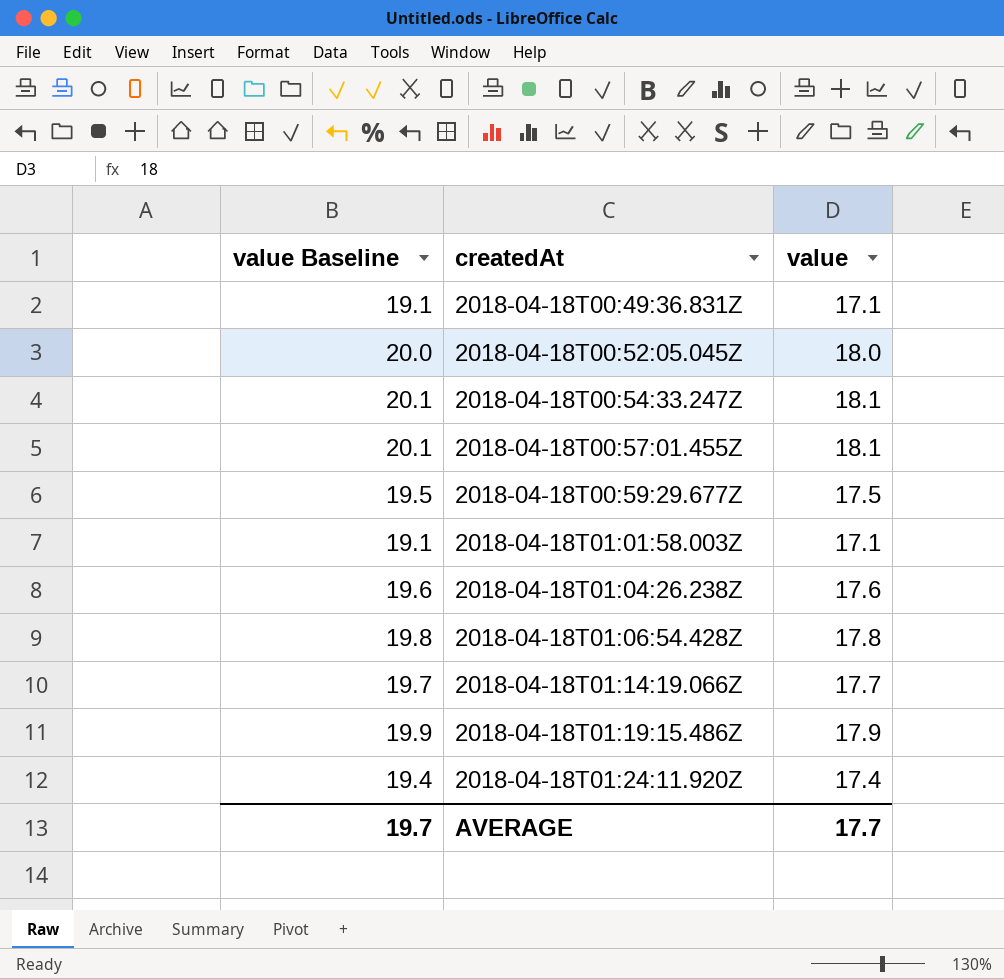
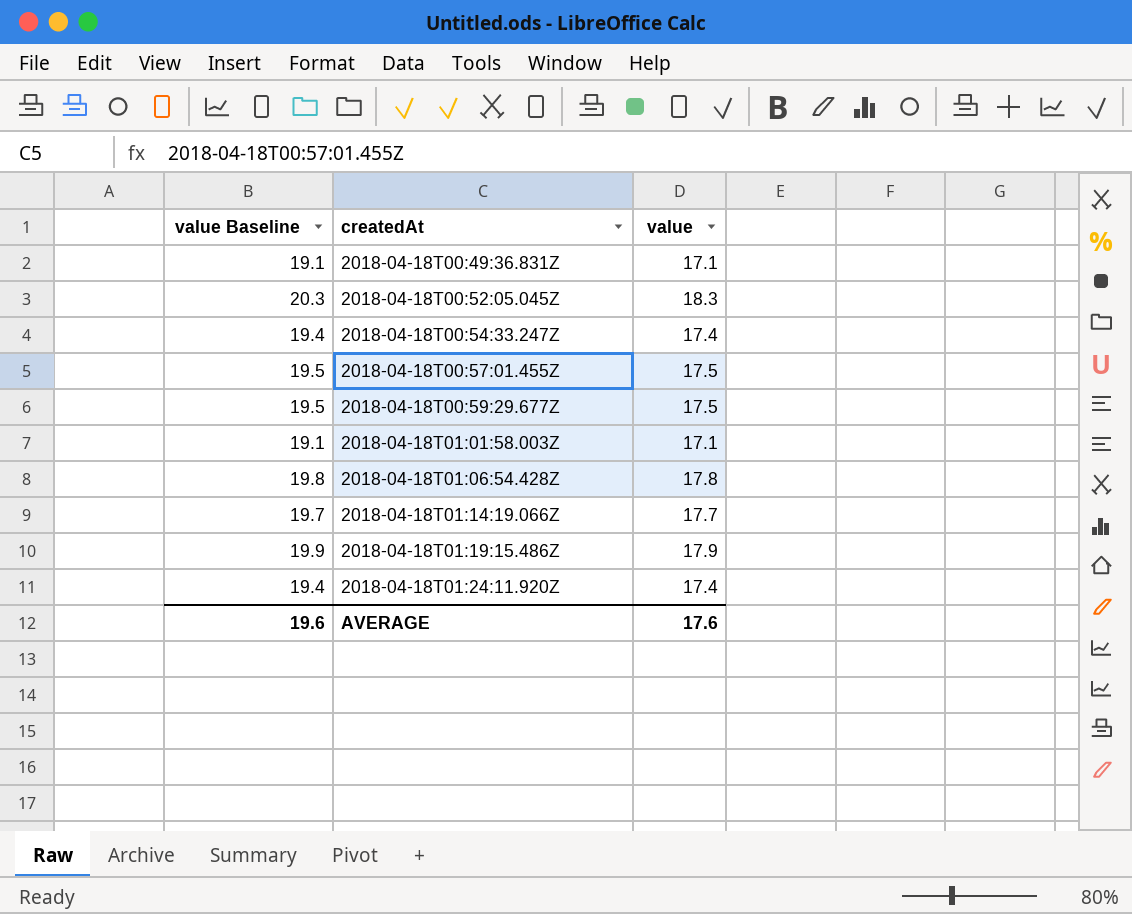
row 2018-04-18T01:04:26.238Z: 19.6 | 17.6 -> none
2018-04-18T00:52:05.045Z | value Baseline: 20.0 -> 20.3
2018-04-18T00:52:05.045Z | value: 18.0 -> 18.3
2018-04-18T00:54:33.247Z | value Baseline: 20.1 -> 19.4
2018-04-18T00:54:33.247Z | value: 18.1 -> 17.4
2018-04-18T00:57:01.455Z | value Baseline: 20.1 -> 19.5
2018-04-18T00:57:01.455Z | value: 18.1 -> 17.5
AVERAGE | value Baseline: 19.7 -> 19.6
AVERAGE | value: 17.7 -> 17.6

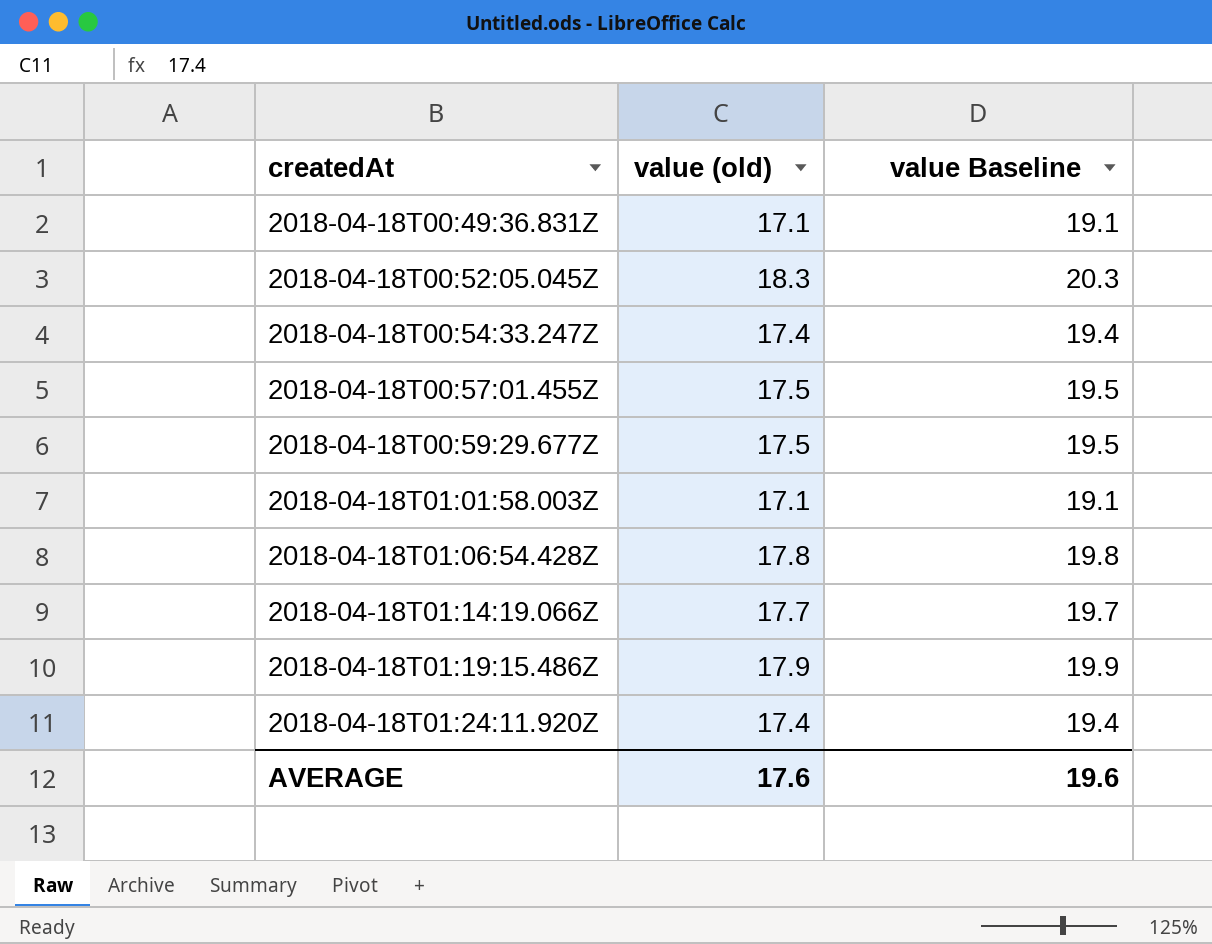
column name: value -> value (old)
column value Baseline | position: 1 -> 3

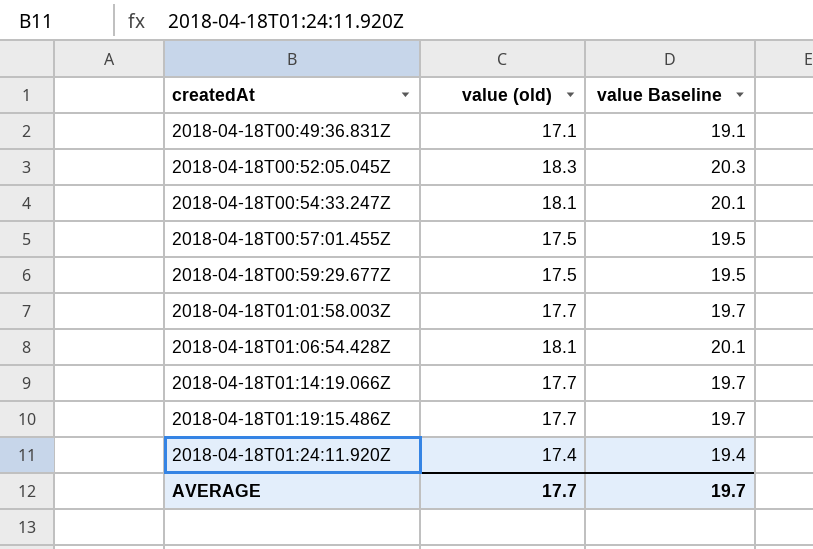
2018-04-18T00:54:33.247Z | value (old): 17.4 -> 18.1
2018-04-18T00:54:33.247Z | value Baseline: 19.4 -> 20.1
2018-04-18T01:01:58.003Z | value (old): 17.1 -> 17.7
2018-04-18T01:01:58.003Z | value Baseline: 19.1 -> 19.7
2018-04-18T01:06:54.428Z | value (old): 17.8 -> 18.1
2018-04-18T01:06:54.428Z | value Baseline: 19.8 -> 20.1
2018-04-18T01:19:15.486Z | value (old): 17.9 -> 17.7
2018-04-18T01:19:15.486Z | value Baseline: 19.9 -> 19.7
AVERAGE | value (old): 17.6 -> 17.7
AVERAGE | value Baseline: 19.6 -> 19.7

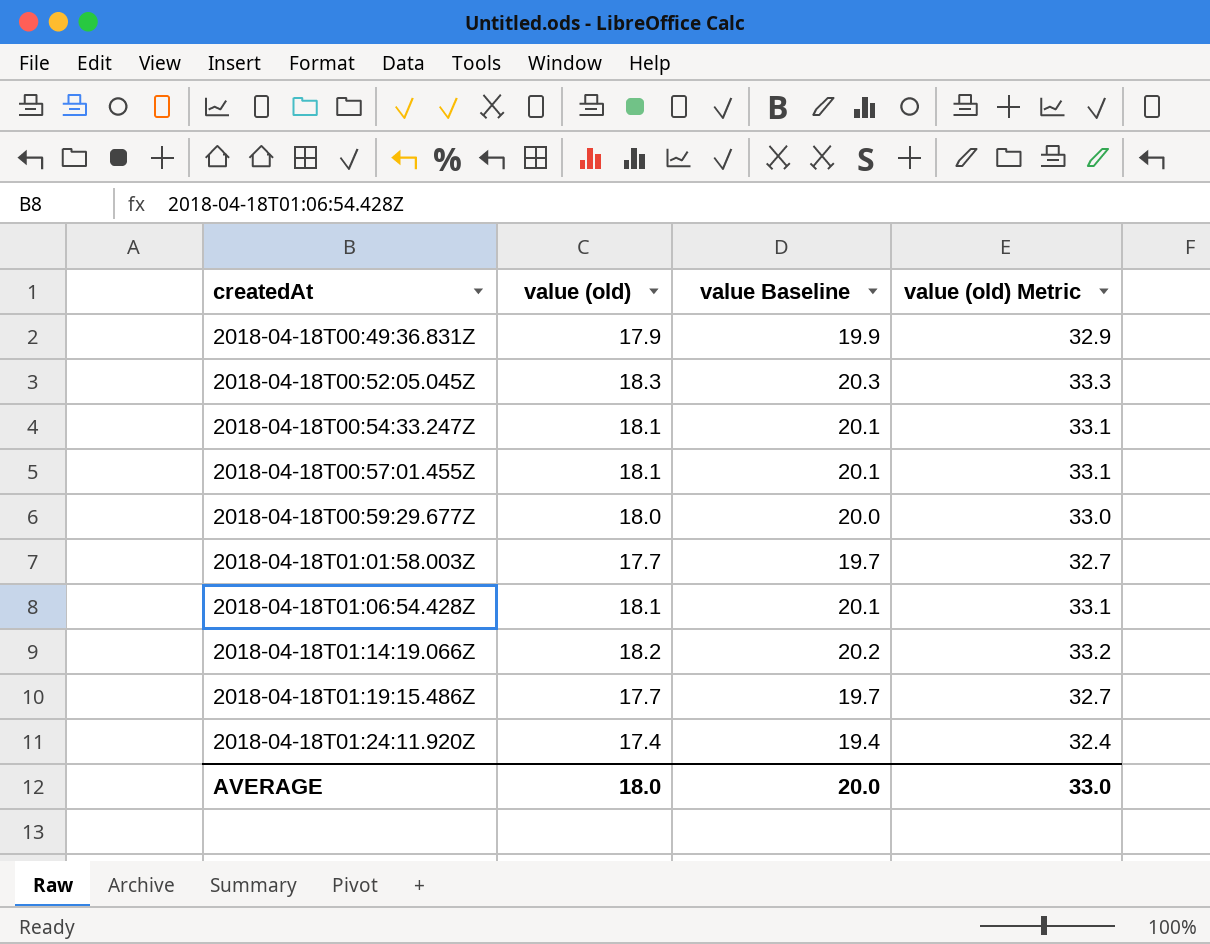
column value (old) Metric | formula: none -> [value (old)] + 15
2018-04-18T00:49:36.831Z | value (old): 17.1 -> 17.9
2018-04-18T00:49:36.831Z | value Baseline: 19.1 -> 19.9
2018-04-18T00:57:01.455Z | value (old): 17.5 -> 18.1
2018-04-18T00:57:01.455Z | value Baseline: 19.5 -> 20.1
2018-04-18T00:59:29.677Z | value (old): 17.5 -> 18.0
2018-04-18T00:59:29.677Z | value Baseline: 19.5 -> 20.0
2018-04-18T01:14:19.066Z | value (old): 17.7 -> 18.2
2018-04-18T01:14:19.066Z | value Baseline: 19.7 -> 20.2
AVERAGE | value (old): 17.7 -> 18.0
AVERAGE | value Baseline: 19.7 -> 20.0

